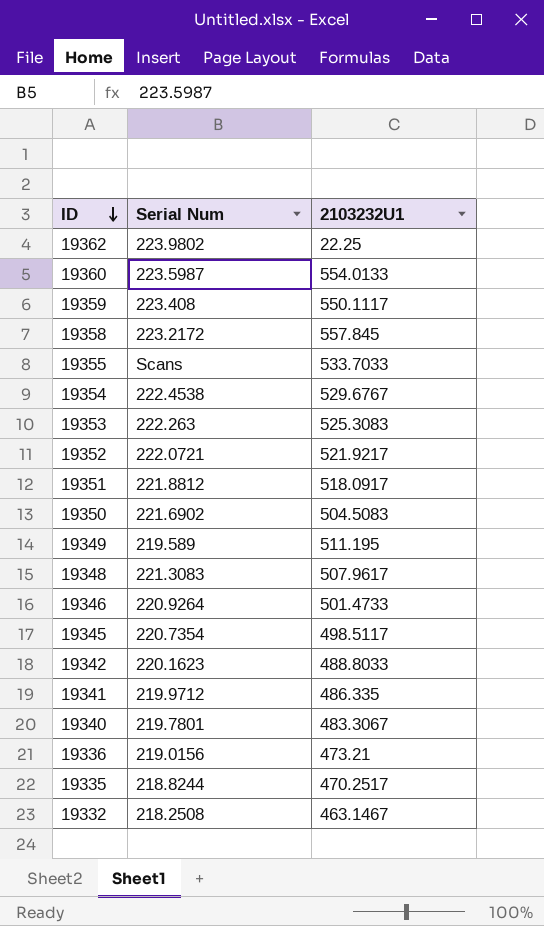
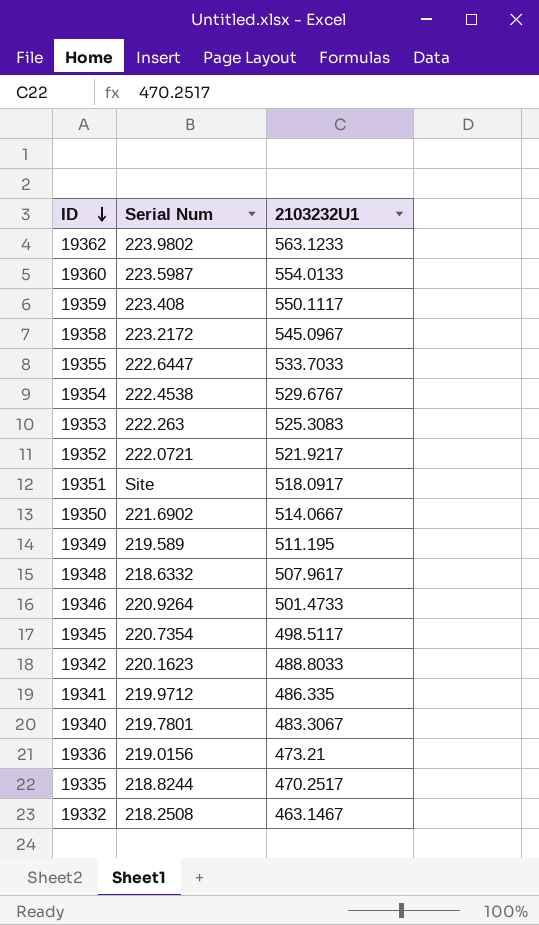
19362 | 2103232U1: 22.25 -> 563.1233
19358 | 2103232U1: 557.845 -> 545.0967
19355 | Serial Num: Scans -> 222.6447
19351 | Serial Num: 221.8812 -> Site
19350 | 2103232U1: 504.5083 -> 514.0667
19348 | Serial Num: 221.3083 -> 218.6332

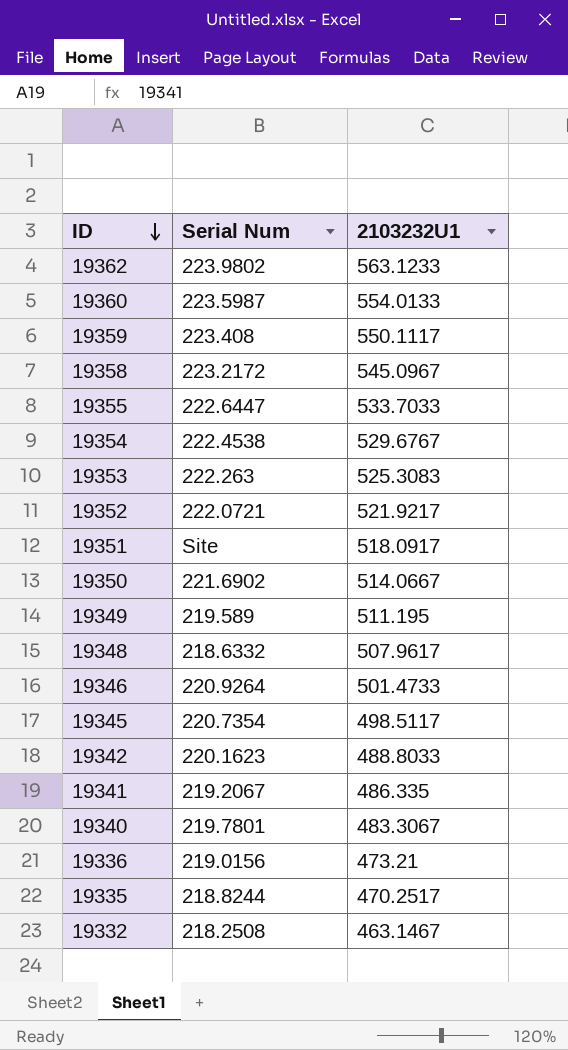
19341 | Serial Num: 219.9712 -> 219.2067

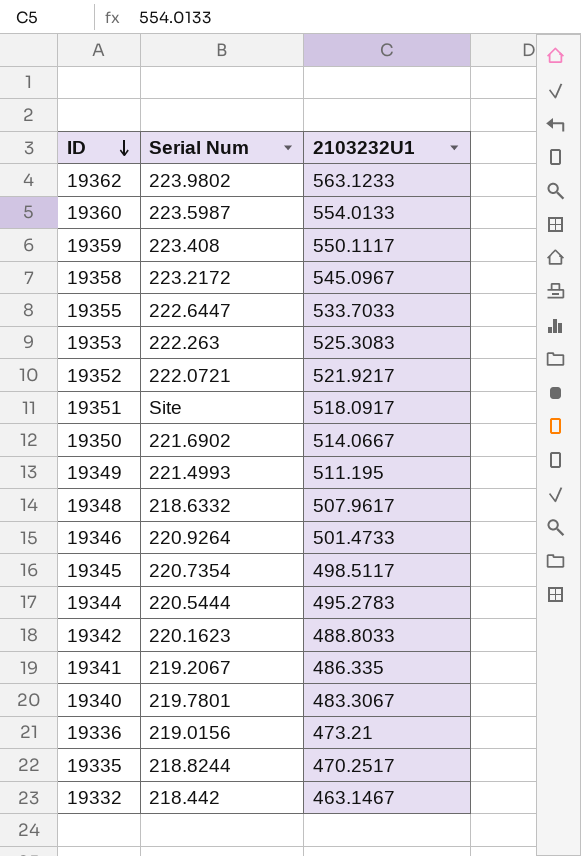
row 19354: 222.4538 | 529.6767 -> none
19349 | Serial Num: 219.589 -> 221.4993
row 19344: none -> 220.5444 | 495.2783
19332 | Serial Num: 218.2508 -> 218.442

